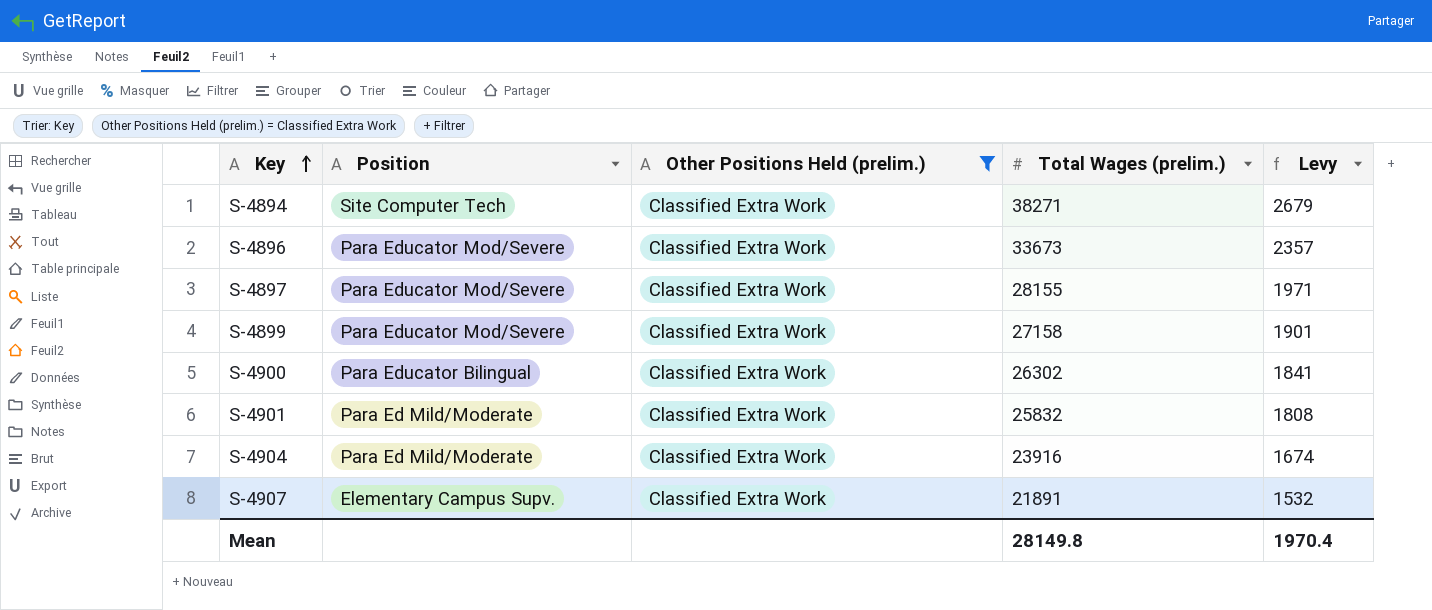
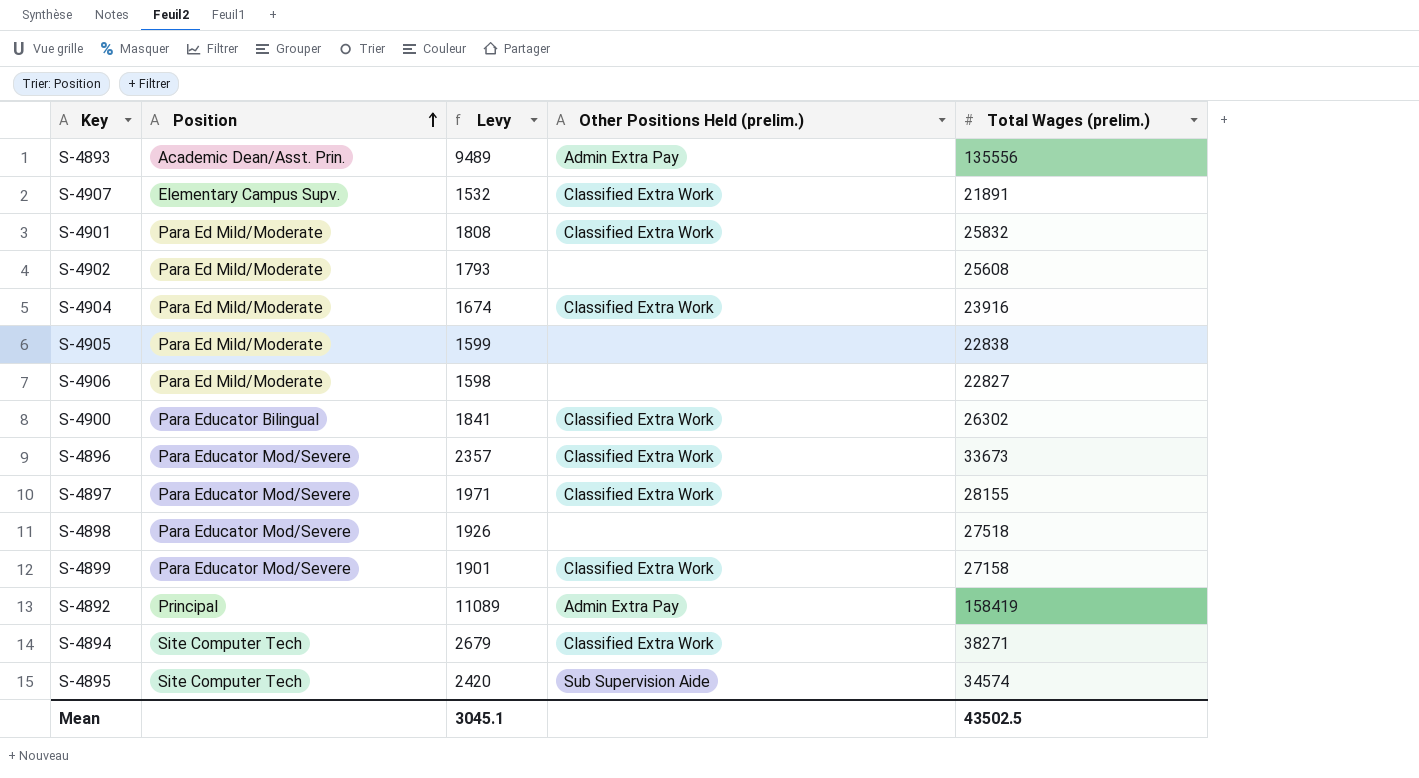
filter: Other Positions Held (prelim.) = Classified Extra Work -> none
row order: Key ascending -> Position ascending
column Levy | position: 5 -> 3
Mean | Levy: 1970.4 -> 3045.1
Mean | Total Wages (prelim.): 28149.8 -> 43502.5

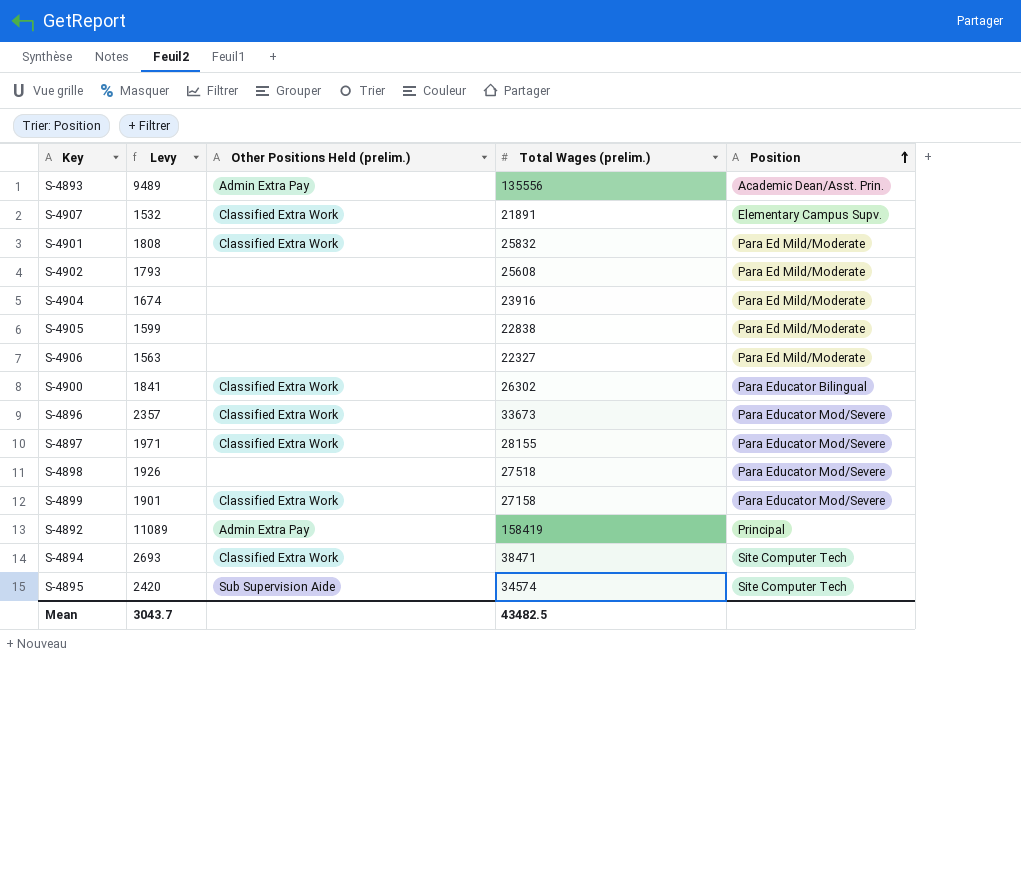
column Position | position: 2 -> 5
S-4904 | Other Positions Held (prelim.): Classified Extra Work -> none
S-4906 | Levy: 1598 -> 1563
S-4906 | Total Wages (prelim.): 22827 -> 22327
S-4894 | Levy: 2679 -> 2693
S-4894 | Total Wages (prelim.): 38271 -> 38471
Mean | Levy: 3045.1 -> 3043.7
Mean | Total Wages (prelim.): 43502.5 -> 43482.5

